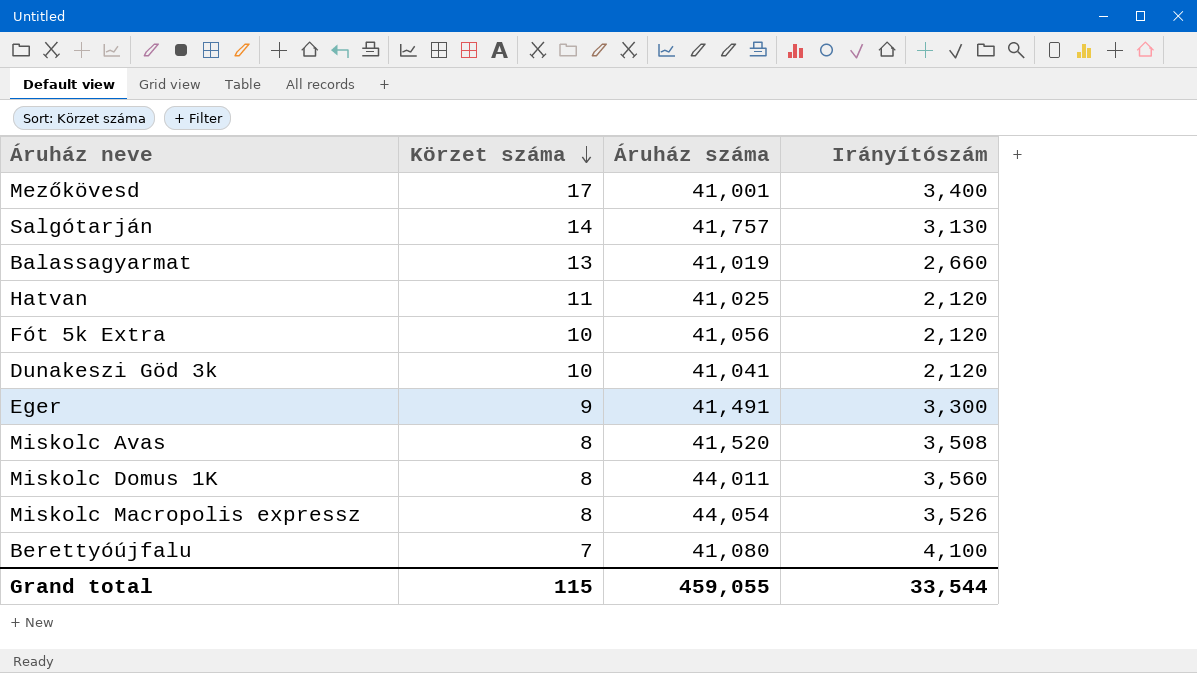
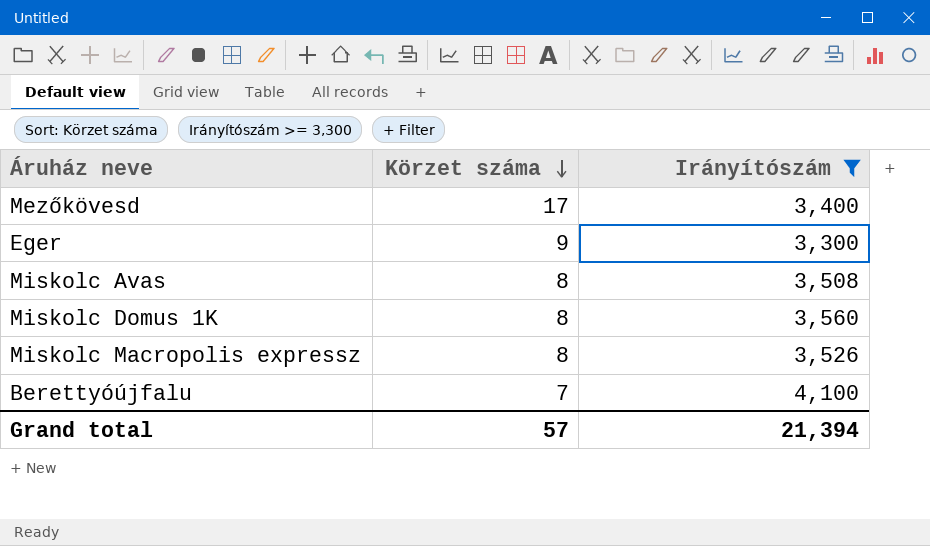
filter: none -> Irányítószám >= 3,300
column Áruház száma | position: 3 -> none
Grand total | Körzet száma: 115 -> 57
Grand total | Irányítószám: 33,544 -> 21,394

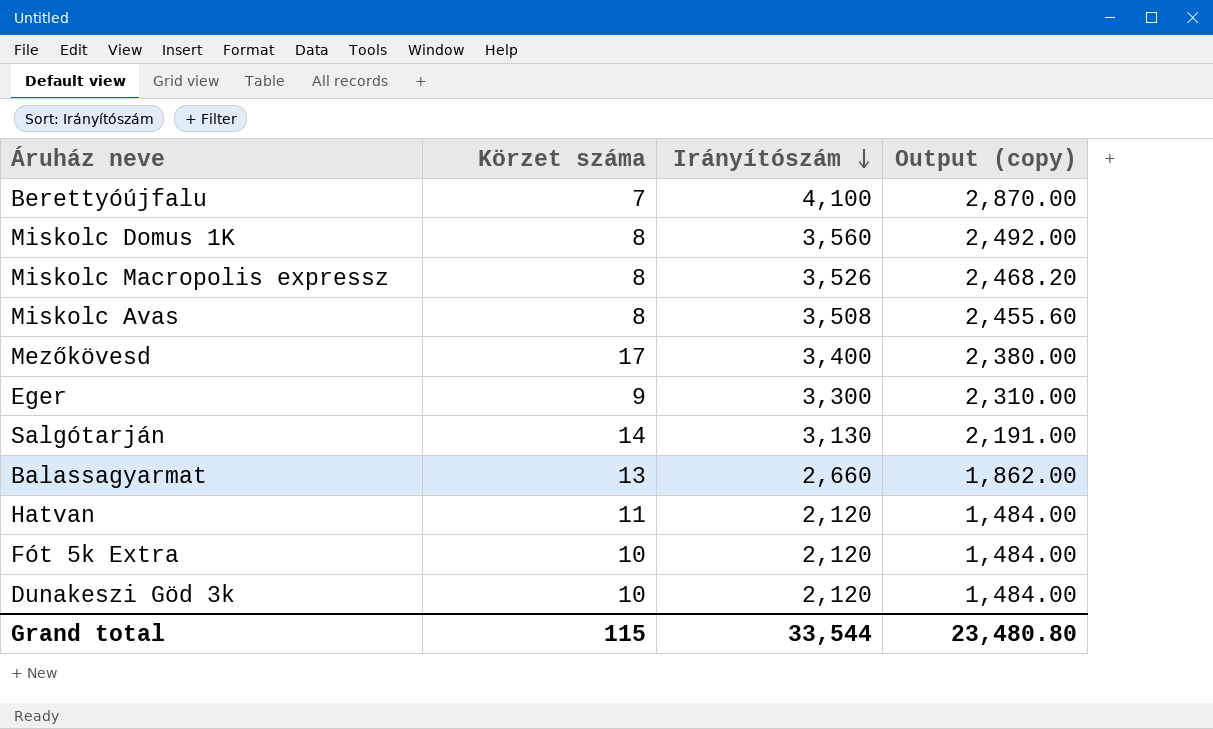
filter: Irányítószám >= 3,300 -> none
row order: Körzet száma descending -> Irányítószám descending
column Output (copy) | formula: none -> [Irányítószám] * 0.7
Grand total | Körzet száma: 57 -> 115
Grand total | Irányítószám: 21,394 -> 33,544

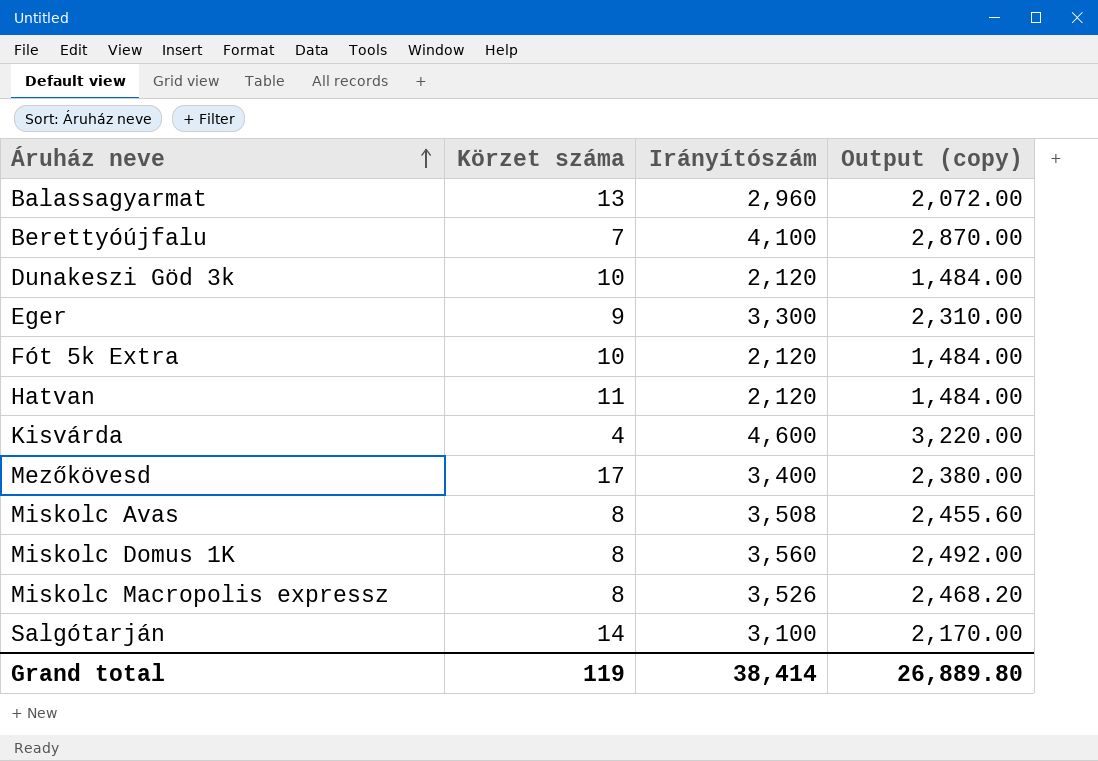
row order: Irányítószám descending -> Áruház neve ascending
Balassagyarmat | Irányítószám: 2,660 -> 2,960
Balassagyarmat | Output (copy): 1,862.00 -> 2,072.00
row Kisvárda: none -> 4 | 4,600 | 3,220.00
Salgótarján | Irányítószám: 3,130 -> 3,100
Salgótarján | Output (copy): 2,191.00 -> 2,170.00
Grand total | Körzet száma: 115 -> 119
Grand total | Irányítószám: 33,544 -> 38,414
Grand total | Output (copy): 23,480.80 -> 26,889.80

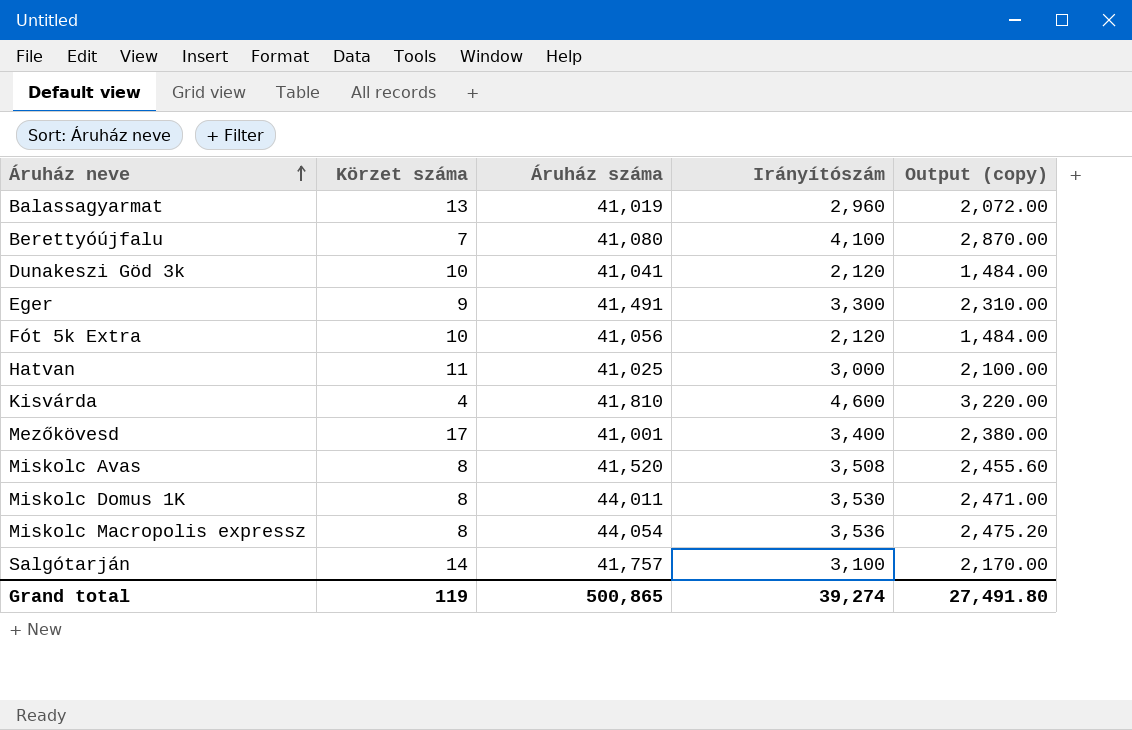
column Áruház száma | position: none -> 3
Hatvan | Irányítószám: 2,120 -> 3,000
Hatvan | Output (copy): 1,484.00 -> 2,100.00
Miskolc Domus 1K | Irányítószám: 3,560 -> 3,530
Miskolc Domus 1K | Output (copy): 2,492.00 -> 2,471.00
Miskolc Macropolis expressz | Irányítószám: 3,526 -> 3,536
Miskolc Macropolis expressz | Output (copy): 2,468.20 -> 2,475.20
Grand total | Irányítószám: 38,414 -> 39,274
Grand total | Output (copy): 26,889.80 -> 27,491.80

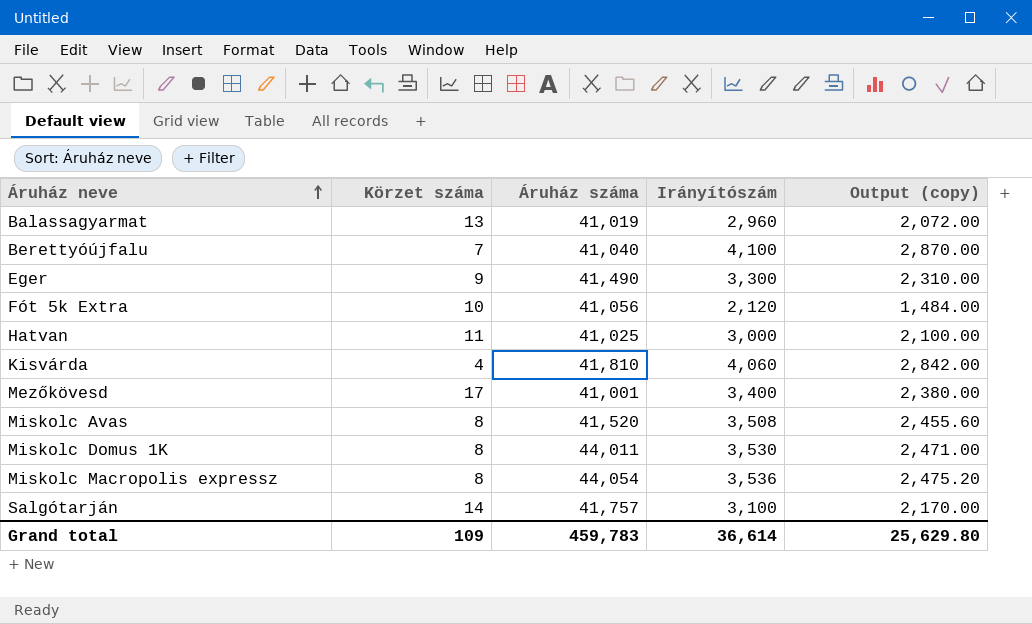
row Dunakeszi Göd 3k: 10 | 41,041 | 2,120 | 1,484.00 -> none
Berettyóújfalu | Áruház száma: 41,080 -> 41,040
Eger | Áruház száma: 41,491 -> 41,490
Kisvárda | Irányítószám: 4,600 -> 4,060
Kisvárda | Output (copy): 3,220.00 -> 2,842.00
Grand total | Körzet száma: 119 -> 109
Grand total | Áruház száma: 500,865 -> 459,783
Grand total | Irányítószám: 39,274 -> 36,614
Grand total | Output (copy): 27,491.80 -> 25,629.80

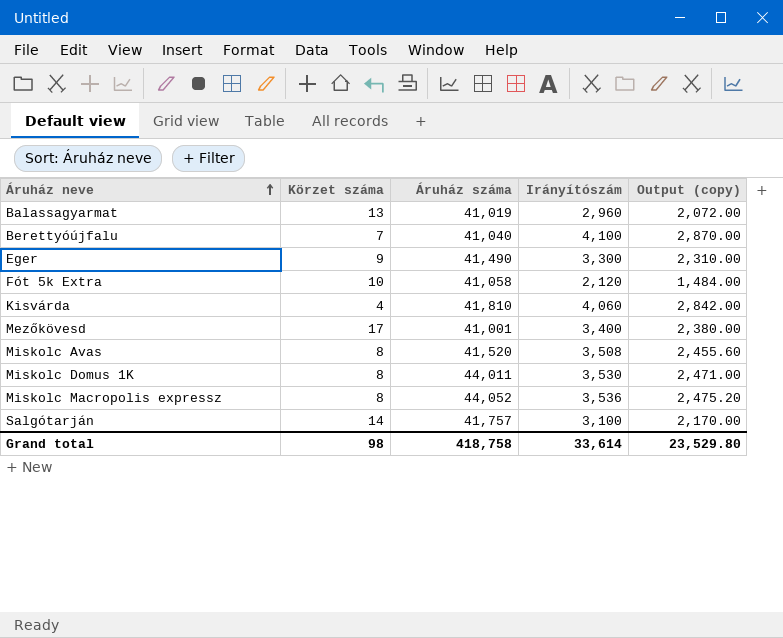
row Hatvan: 11 | 41,025 | 3,000 | 2,100.00 -> none
Fót 5k Extra | Áruház száma: 41,056 -> 41,058
Miskolc Macropolis expressz | Áruház száma: 44,054 -> 44,052
Grand total | Körzet száma: 109 -> 98
Grand total | Áruház száma: 459,783 -> 418,758
Grand total | Irányítószám: 36,614 -> 33,614
Grand total | Output (copy): 25,629.80 -> 23,529.80

